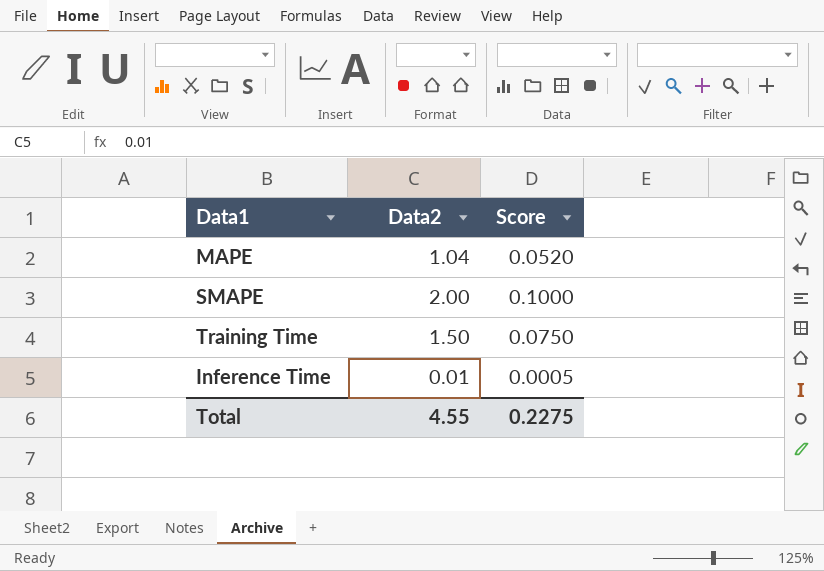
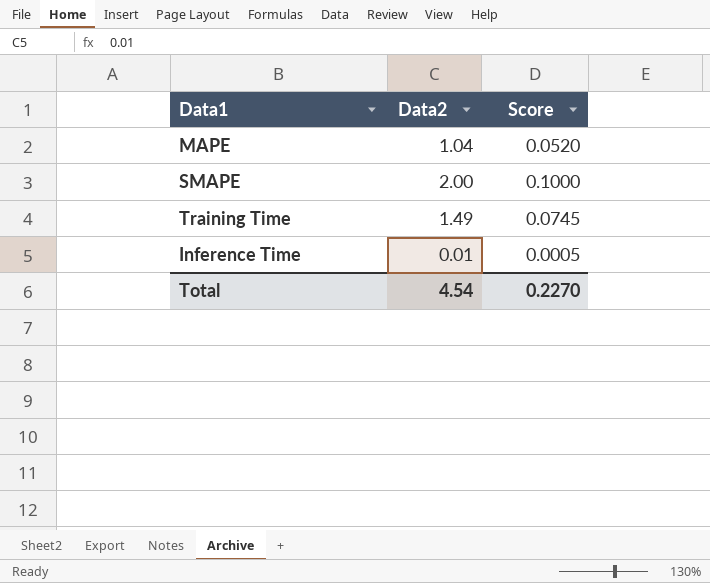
Training Time | Data2: 1.50 -> 1.49
Training Time | Score: 0.0750 -> 0.0745
Total | Data2: 4.55 -> 4.54
Total | Score: 0.2275 -> 0.2270

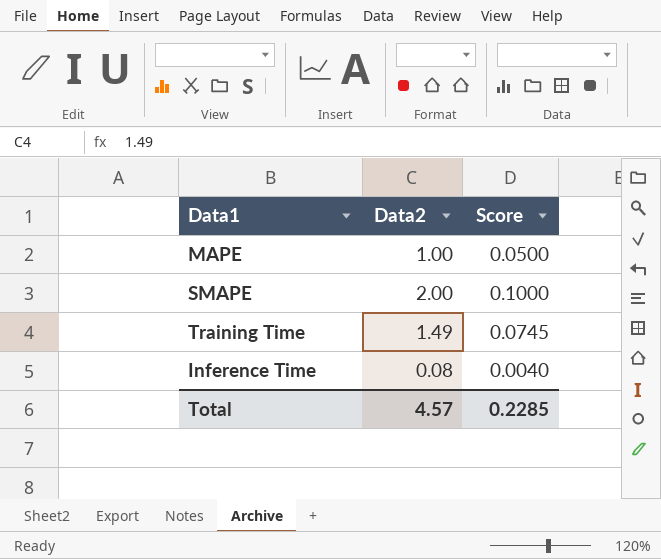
MAPE | Data2: 1.04 -> 1.00
MAPE | Score: 0.0520 -> 0.0500
Inference Time | Data2: 0.01 -> 0.08
Inference Time | Score: 0.0005 -> 0.0040
Total | Data2: 4.54 -> 4.57
Total | Score: 0.2270 -> 0.2285

